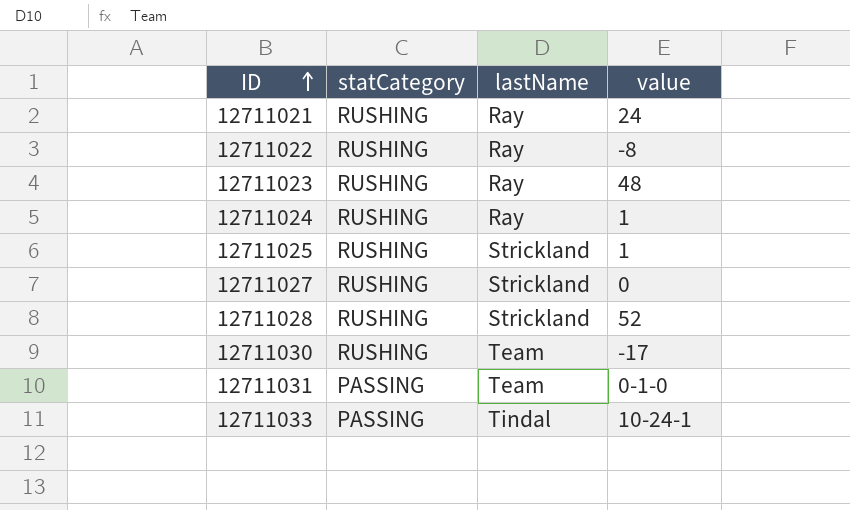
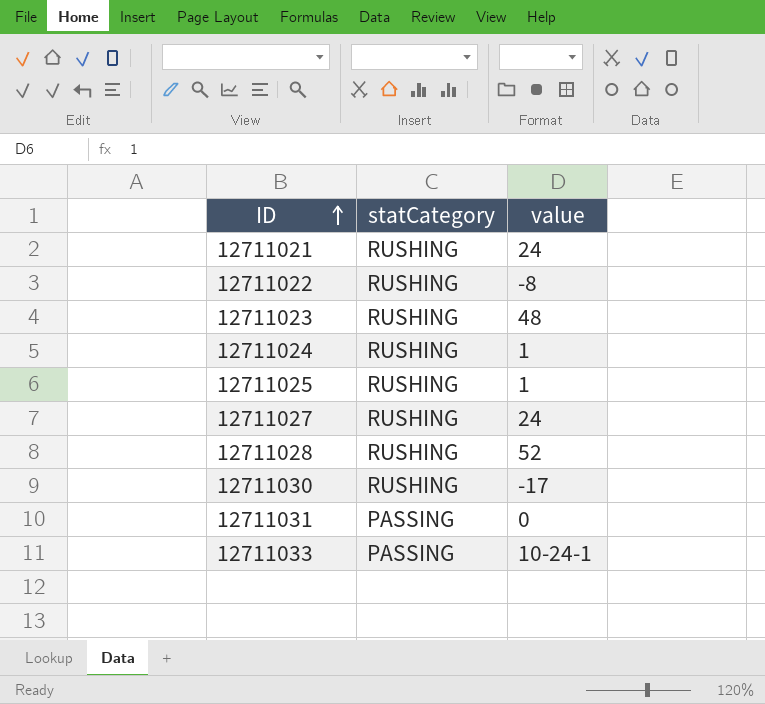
column lastName | position: 3 -> none
12711027 | value: 0 -> 24
12711031 | value: 0-1-0 -> 0

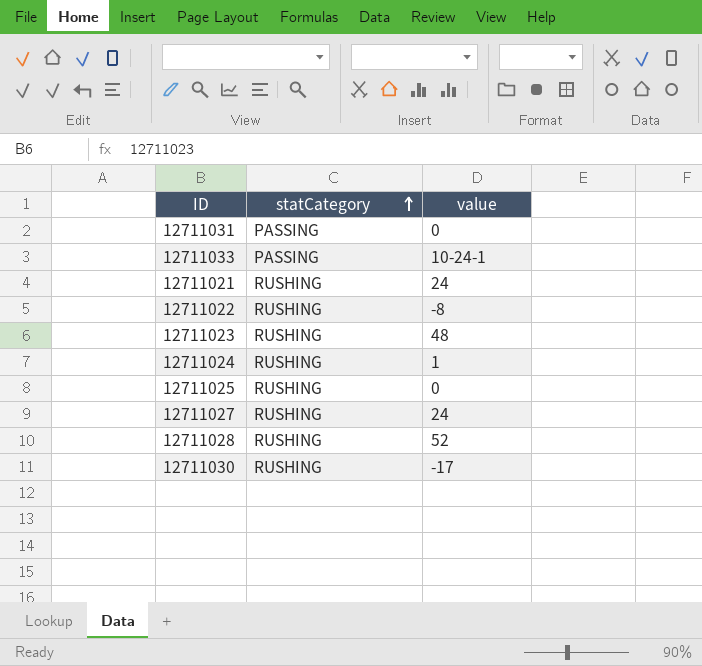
row order: ID ascending -> statCategory ascending
12711025 | value: 1 -> 0

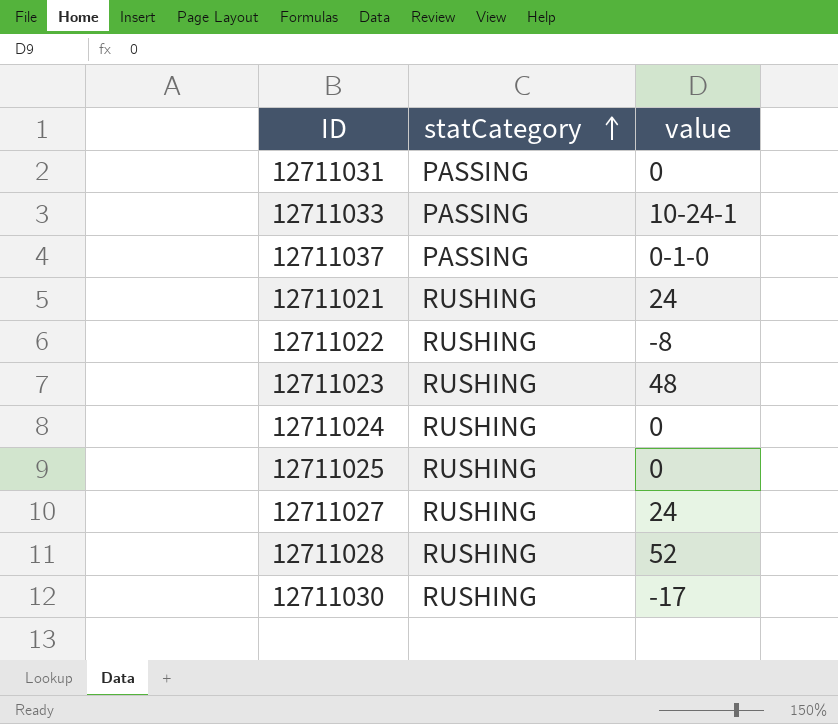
row 12711037: none -> PASSING | 0-1-0
12711024 | value: 1 -> 0

